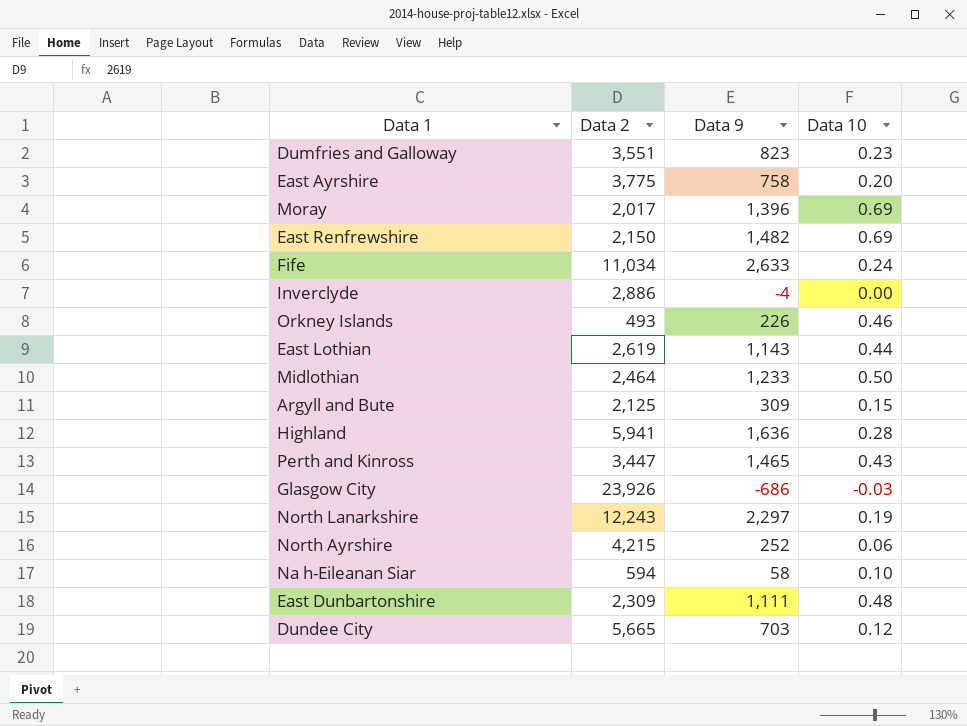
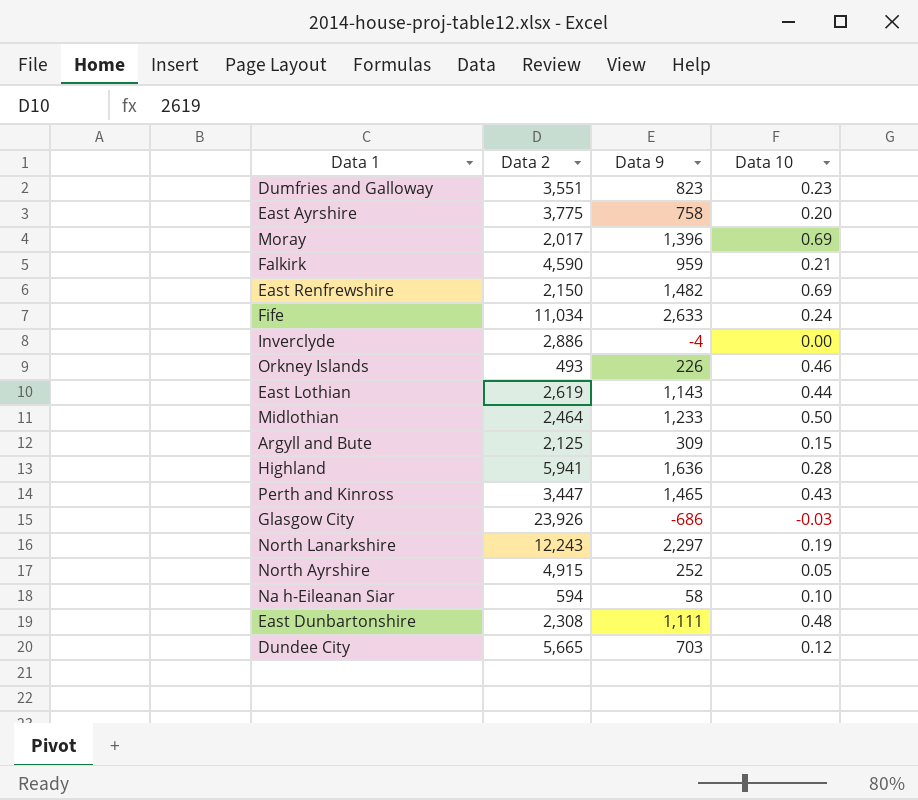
row Falkirk: none -> 4,590 | 959 | 0.21
North Ayrshire | Data 2: 4,215 -> 4,915
North Ayrshire | Data 10: 0.06 -> 0.05
East Dunbartonshire | Data 2: 2,309 -> 2,308

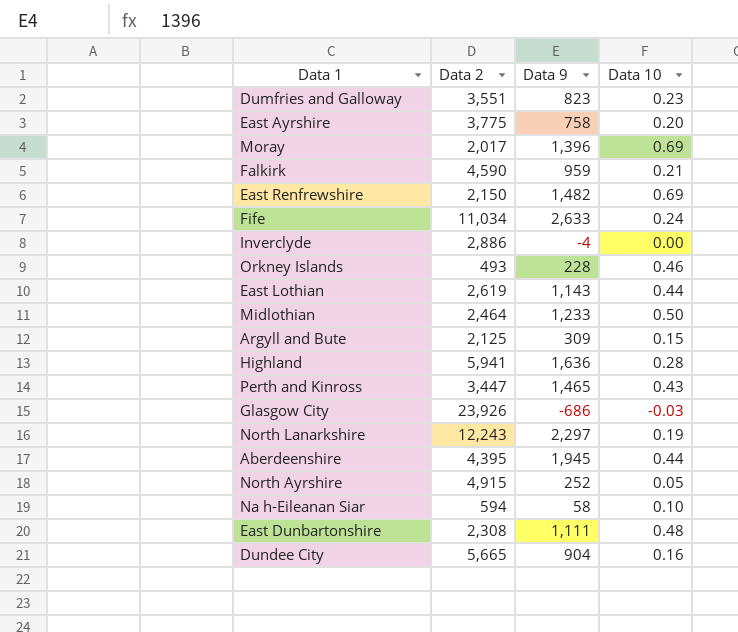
Orkney Islands | Data 9: 226 -> 228
row Aberdeenshire: none -> 4,395 | 1,945 | 0.44
Dundee City | Data 9: 703 -> 904
Dundee City | Data 10: 0.12 -> 0.16

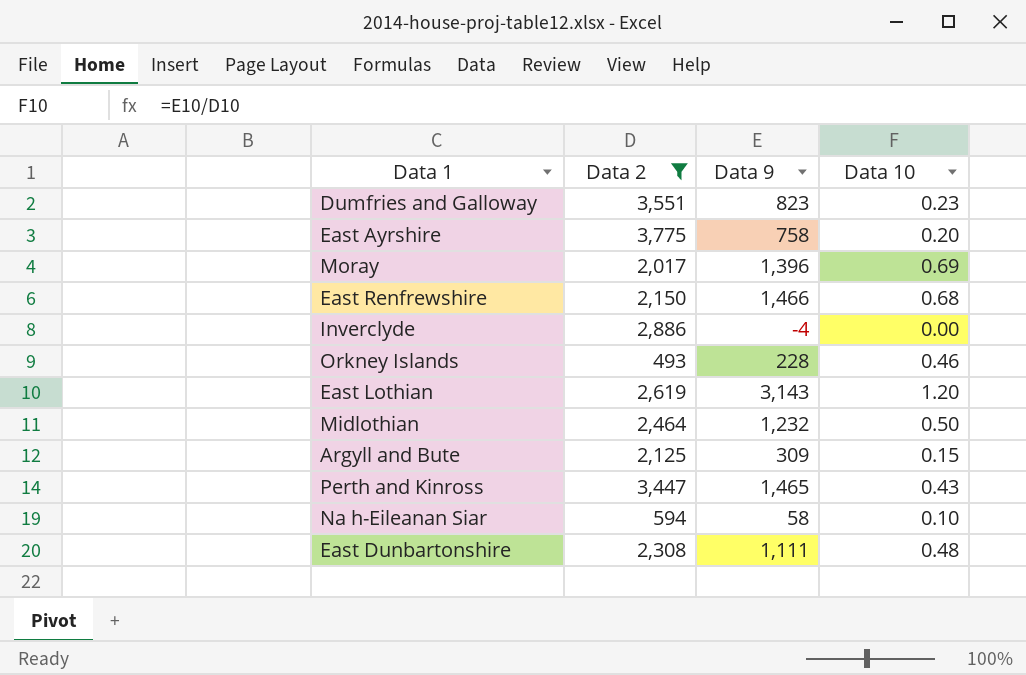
filter: none -> Data 2 <= 3,775
East Renfrewshire | Data 9: 1,482 -> 1,466
East Renfrewshire | Data 10: 0.69 -> 0.68
East Lothian | Data 9: 1,143 -> 3,143
East Lothian | Data 10: 0.44 -> 1.20
Midlothian | Data 9: 1,233 -> 1,232

